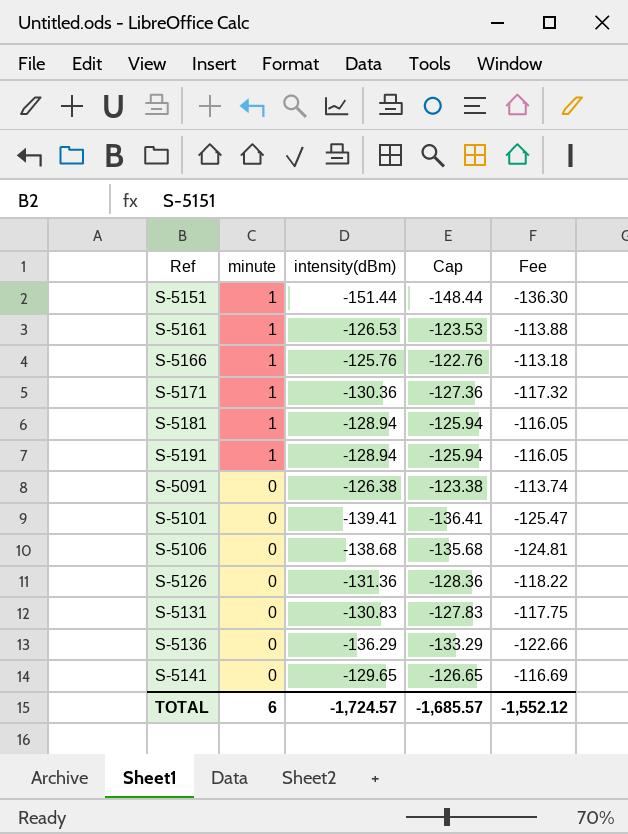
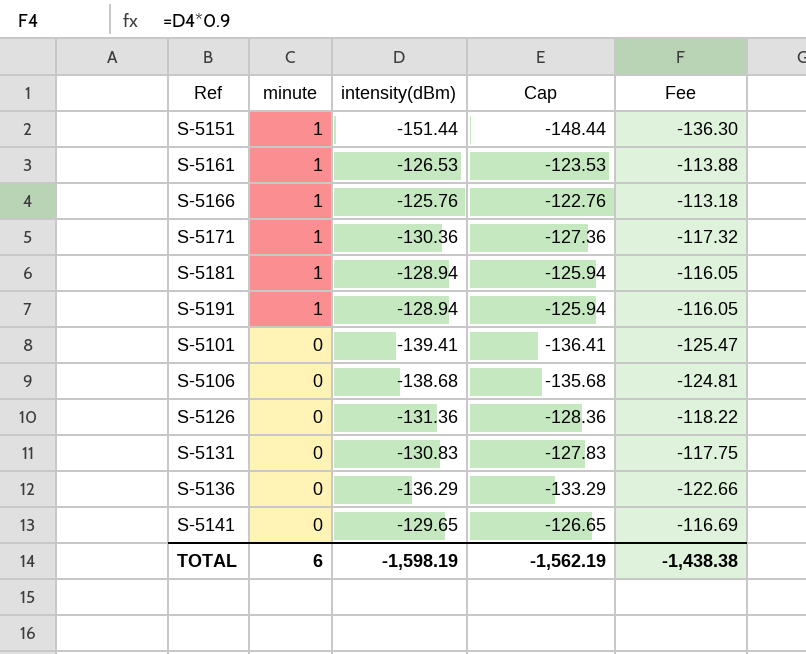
row S-5091: 0 | -126.38 | -123.38 | -113.74 -> none
TOTAL | intensity(dBm): -1,724.57 -> -1,598.19
TOTAL | Cap: -1,685.57 -> -1,562.19
TOTAL | Fee: -1,552.12 -> -1,438.38

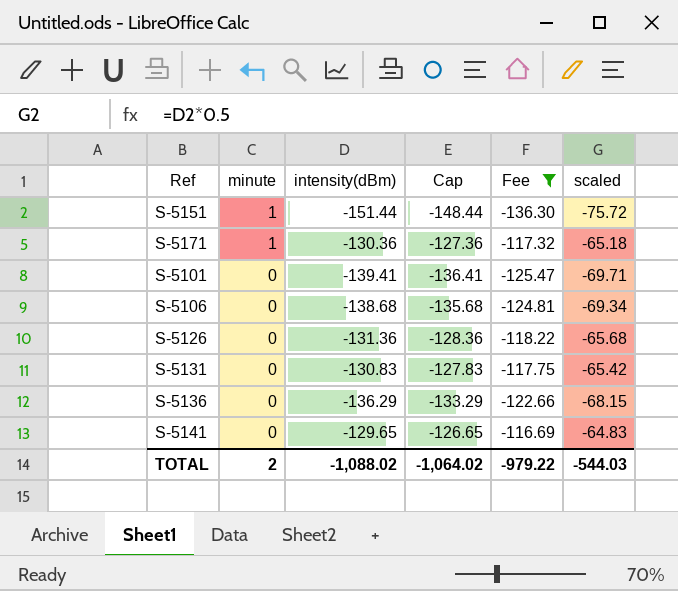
filter: none -> Fee <= -116.69
column scaled | formula: none -> [intensity(dBm)] * 0.5
TOTAL | minute: 6 -> 2
TOTAL | intensity(dBm): -1,598.19 -> -1,088.02
TOTAL | Cap: -1,562.19 -> -1,064.02
TOTAL | Fee: -1,438.38 -> -979.22

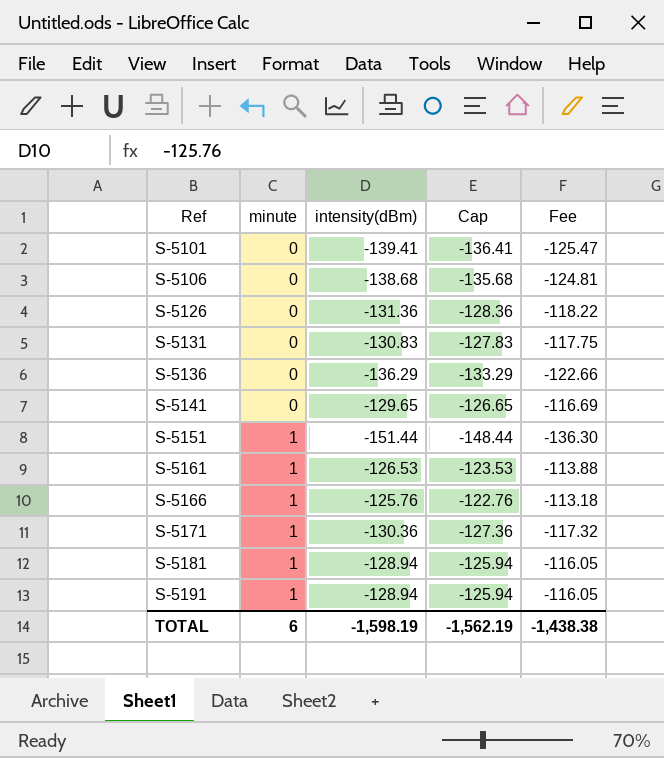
filter: Fee <= -116.69 -> none
row order: minute descending -> Ref ascending
column scaled | formula: [intensity(dBm)] * 0.5 -> none
TOTAL | minute: 2 -> 6
TOTAL | intensity(dBm): -1,088.02 -> -1,598.19
TOTAL | Cap: -1,064.02 -> -1,562.19
TOTAL | Fee: -979.22 -> -1,438.38

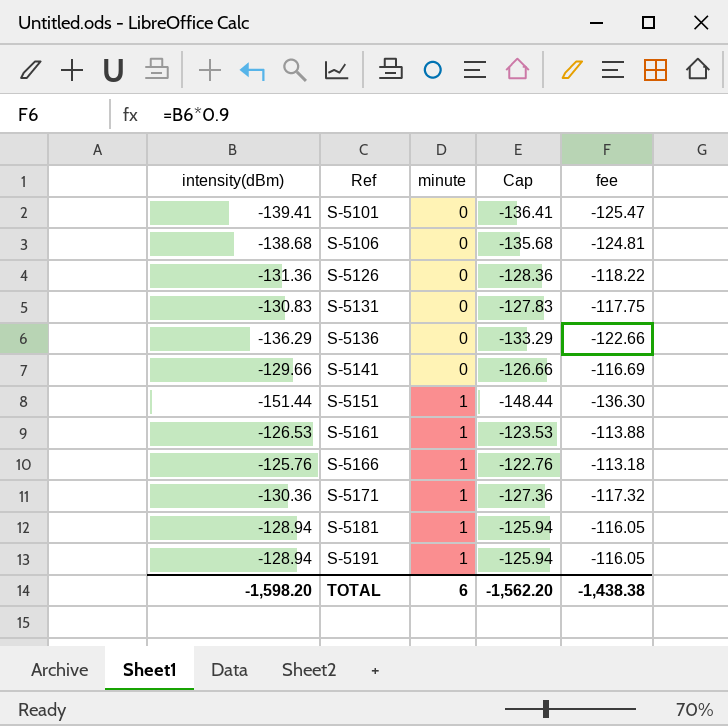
column intensity(dBm) | position: 3 -> 1
column name: Fee -> fee
S-5141 | intensity(dBm): -129.65 -> -129.66
S-5141 | Cap: -126.65 -> -126.66
TOTAL | intensity(dBm): -1,598.19 -> -1,598.20
TOTAL | Cap: -1,562.19 -> -1,562.20

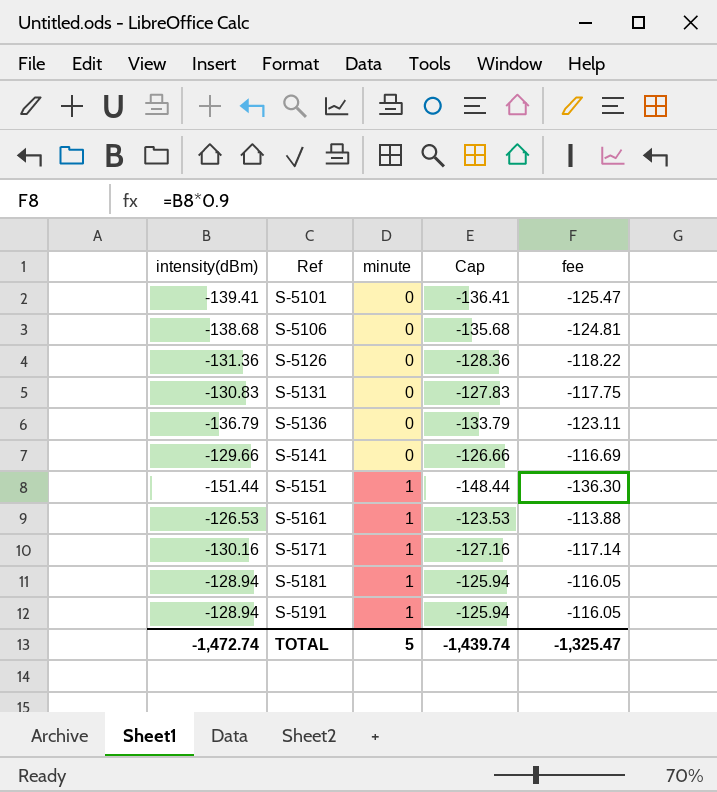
row S-5166: -125.76 | 1 | -122.76 | -113.18 -> none
S-5136 | intensity(dBm): -136.29 -> -136.79
S-5136 | Cap: -133.29 -> -133.79
S-5136 | fee: -122.66 -> -123.11
S-5171 | intensity(dBm): -130.36 -> -130.16
S-5171 | Cap: -127.36 -> -127.16
S-5171 | fee: -117.32 -> -117.14
TOTAL | intensity(dBm): -1,598.20 -> -1,472.74
TOTAL | minute: 6 -> 5
TOTAL | Cap: -1,562.20 -> -1,439.74
TOTAL | fee: -1,438.38 -> -1,325.47

